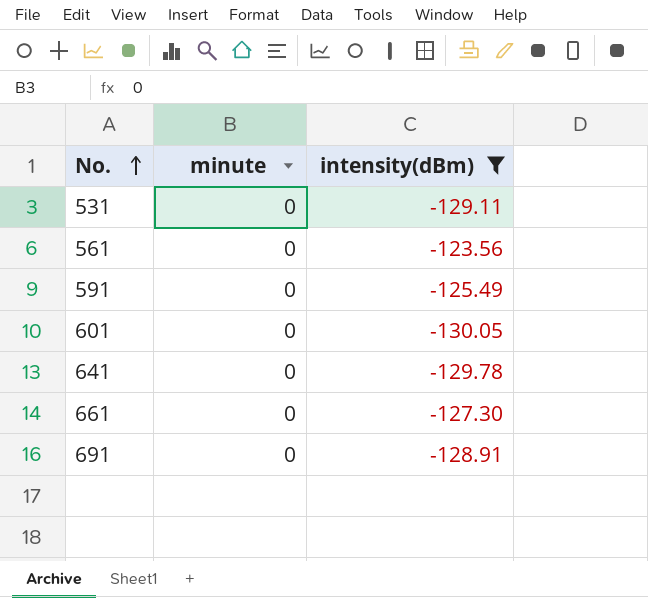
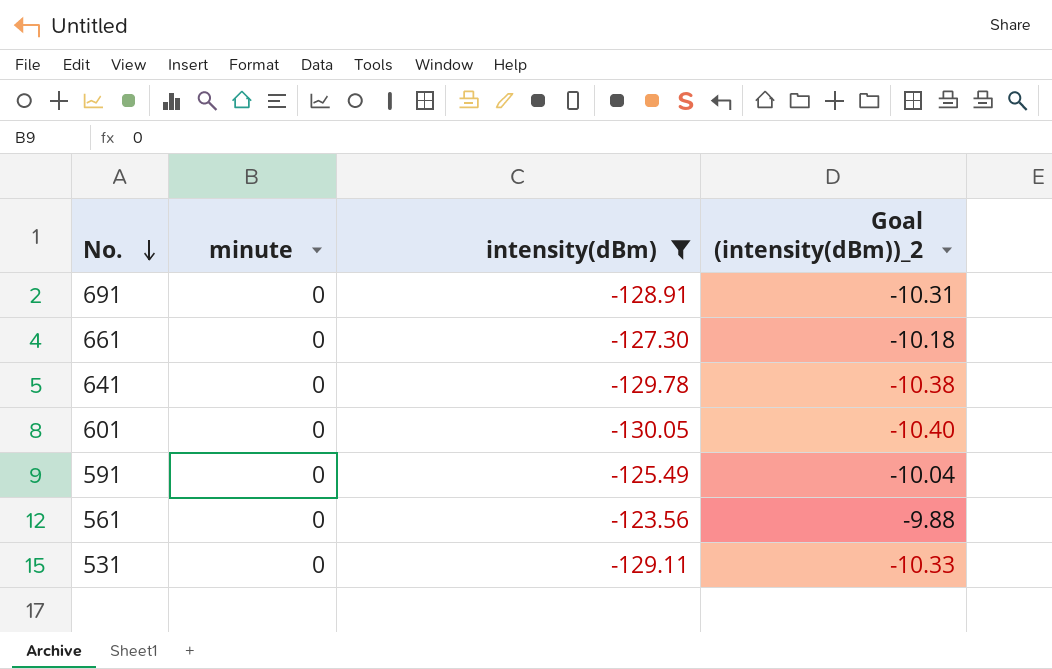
row order: No. ascending -> No. descending
column Goal (intensity(dBm))_2 | formula: none -> [intensity(dBm)] * 0.08

